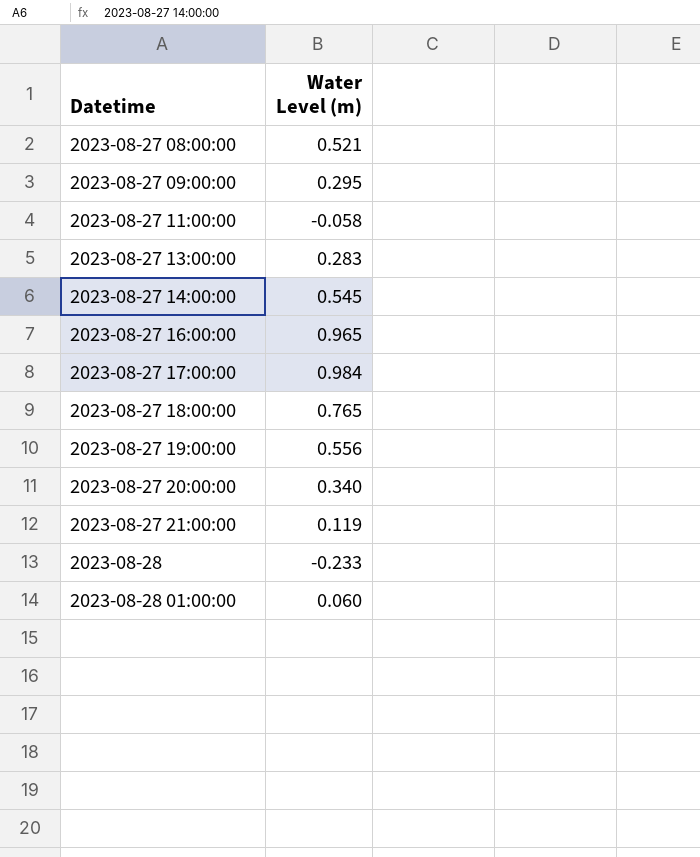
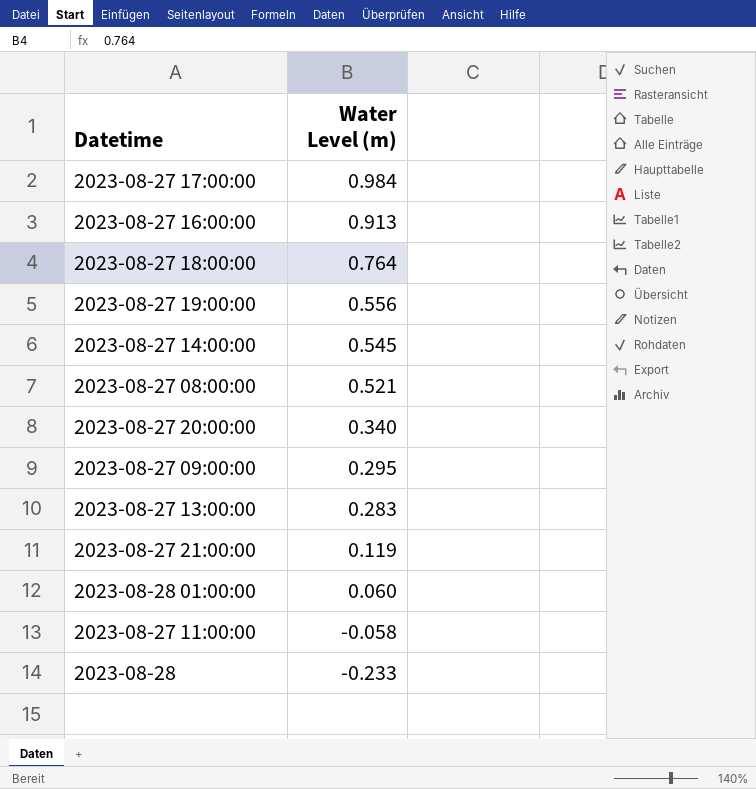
row order: Datetime ascending -> Water Level (m) descending
2023-08-27 16:00:00 | Water Level (m): 0.965 -> 0.913
2023-08-27 18:00:00 | Water Level (m): 0.765 -> 0.764

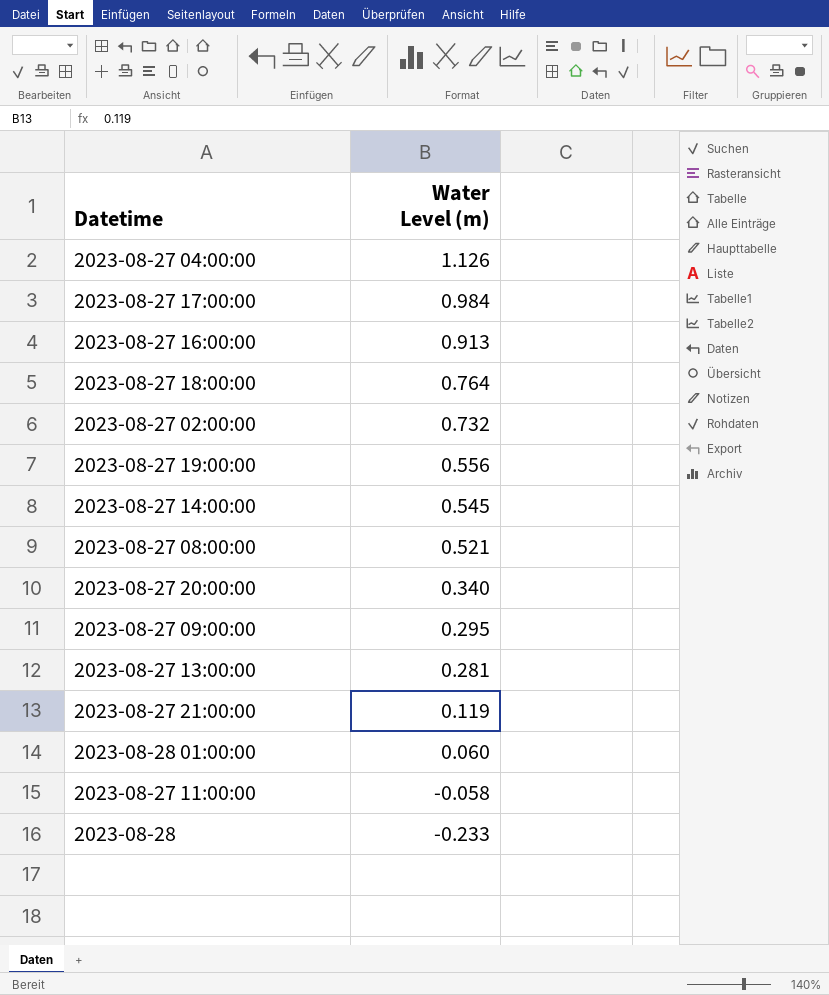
row 2023-08-27 04:00:00: none -> 1.126
row 2023-08-27 02:00:00: none -> 0.732
2023-08-27 13:00:00 | Water Level (m): 0.283 -> 0.281

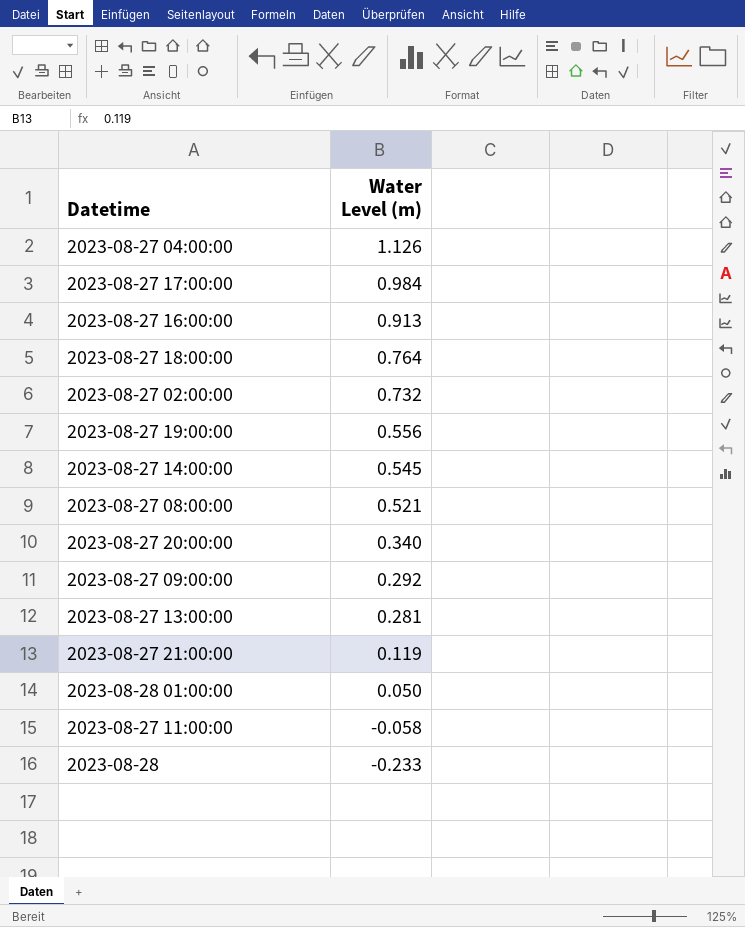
2023-08-27 09:00:00 | Water Level (m): 0.295 -> 0.292
2023-08-28 01:00:00 | Water Level (m): 0.060 -> 0.050

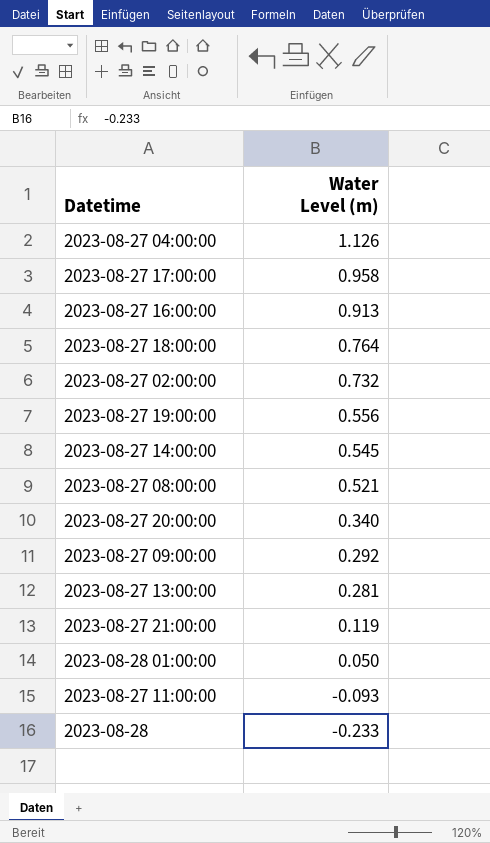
2023-08-27 17:00:00 | Water Level (m): 0.984 -> 0.958
2023-08-27 11:00:00 | Water Level (m): -0.058 -> -0.093

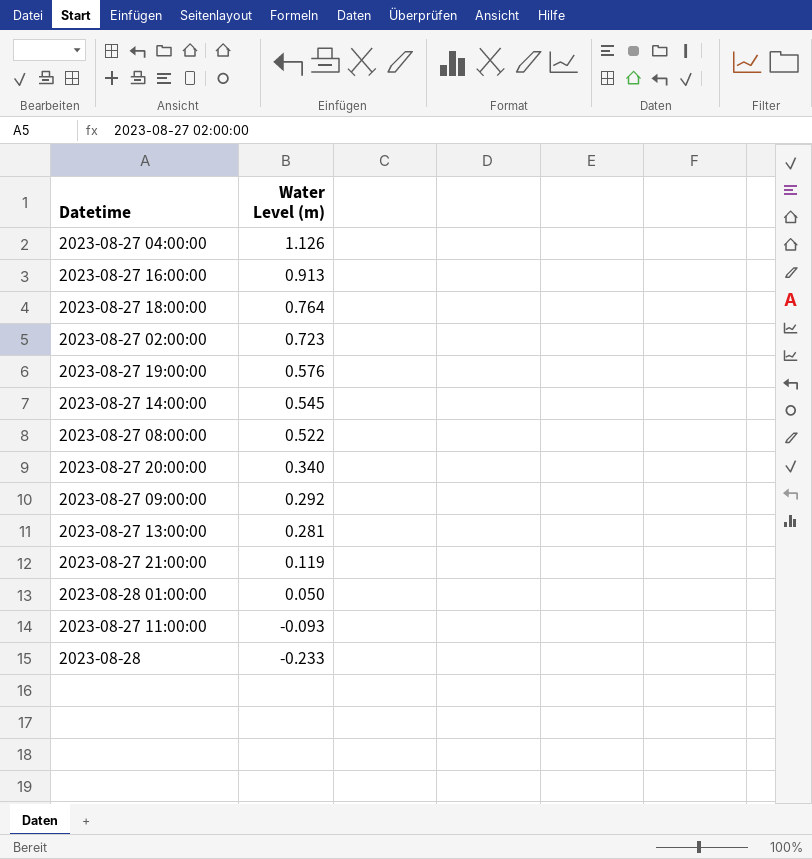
row 2023-08-27 17:00:00: 0.958 -> none
2023-08-27 02:00:00 | Water Level (m): 0.732 -> 0.723
2023-08-27 19:00:00 | Water Level (m): 0.556 -> 0.576
2023-08-27 08:00:00 | Water Level (m): 0.521 -> 0.522

